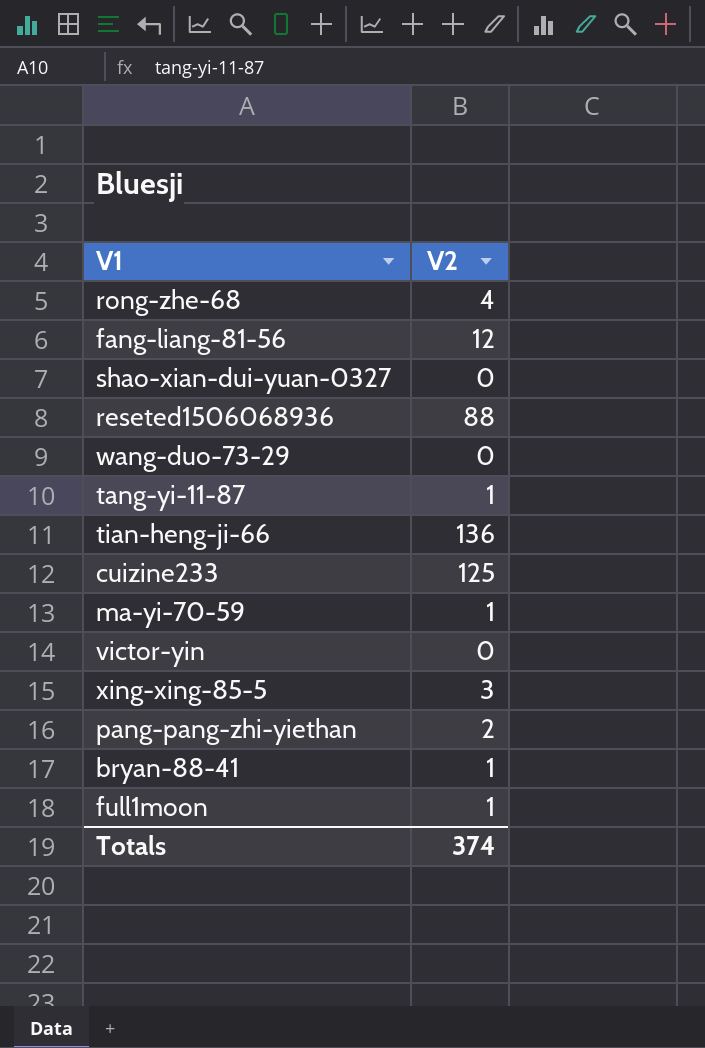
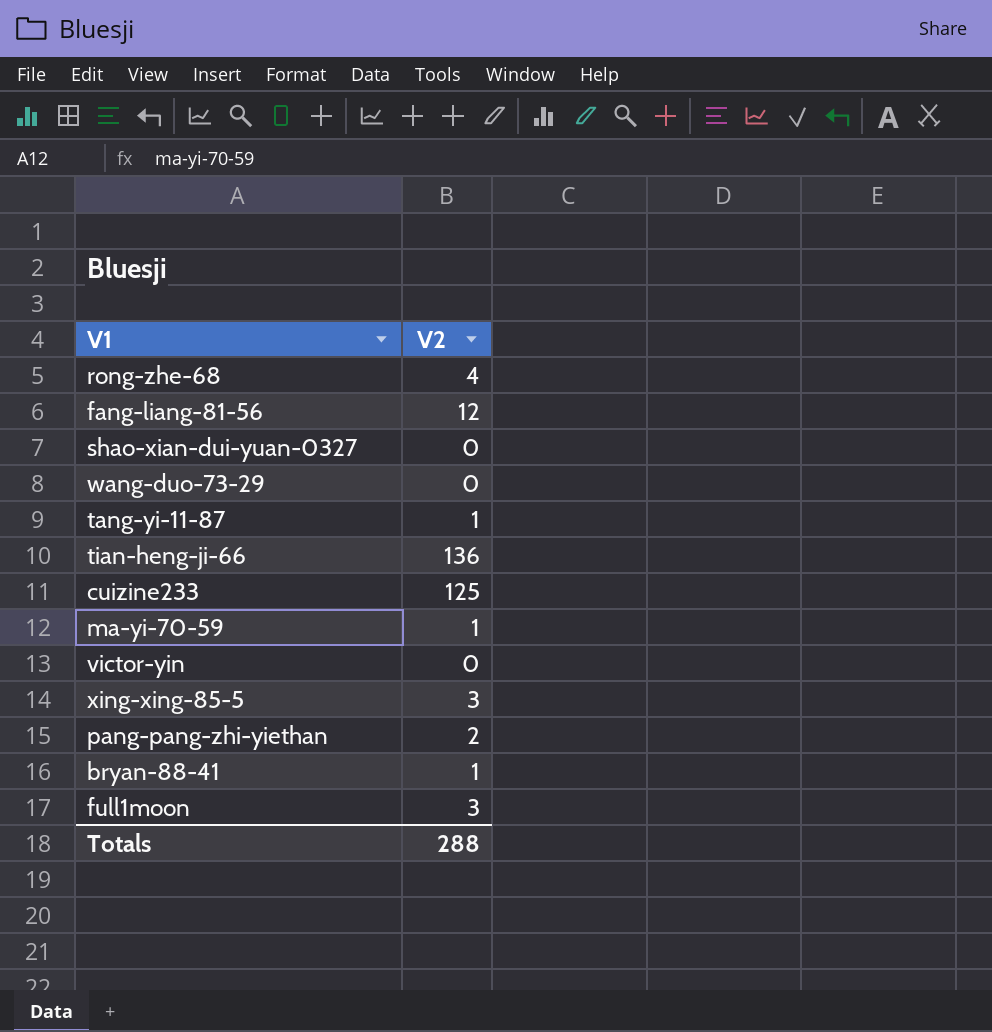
row reseted1506068936: 88 -> none
full1moon | V2: 1 -> 3
Totals | V2: 374 -> 288

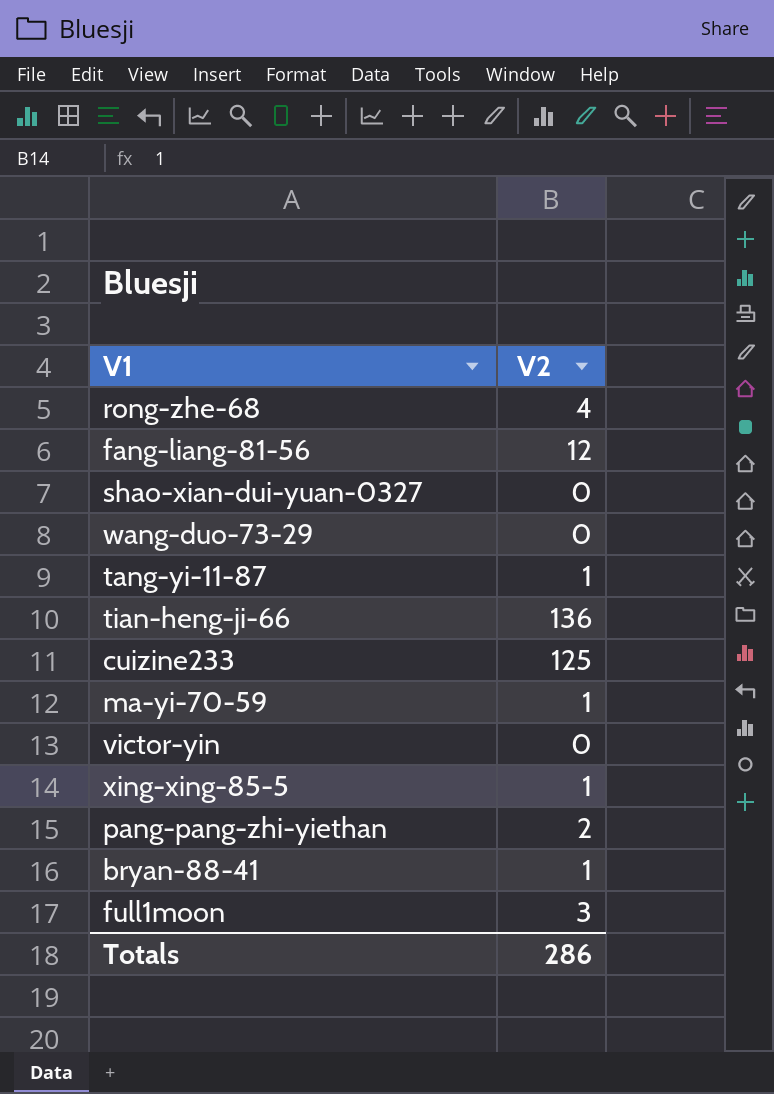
xing-xing-85-5 | V2: 3 -> 1
Totals | V2: 288 -> 286

